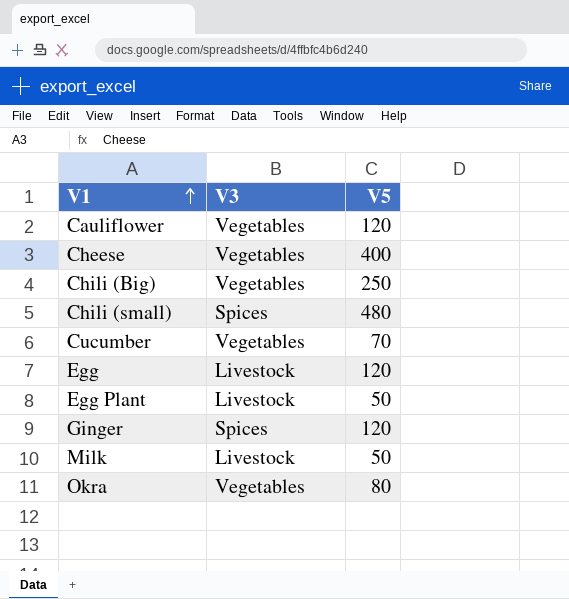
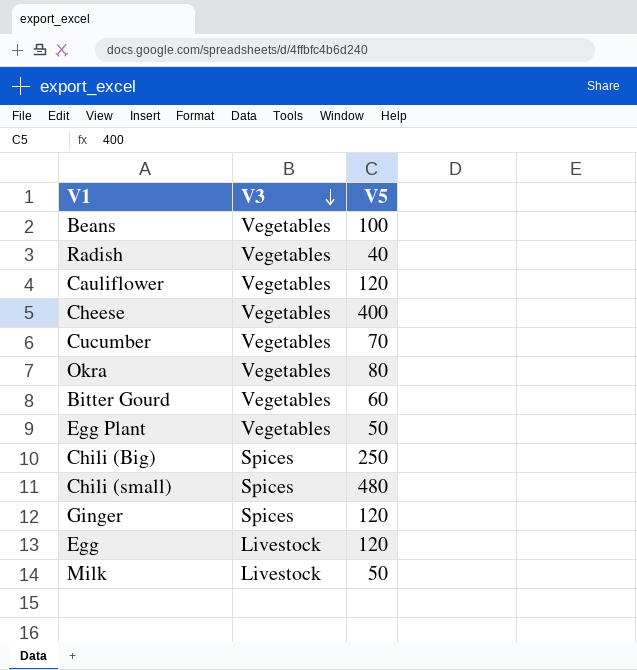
row order: V1 ascending -> V3 descending
row Beans: none -> Vegetables | 100
row Radish: none -> Vegetables | 40
row Bitter Gourd: none -> Vegetables | 60
Egg Plant | V3: Livestock -> Vegetables
Chili (Big) | V3: Vegetables -> Spices

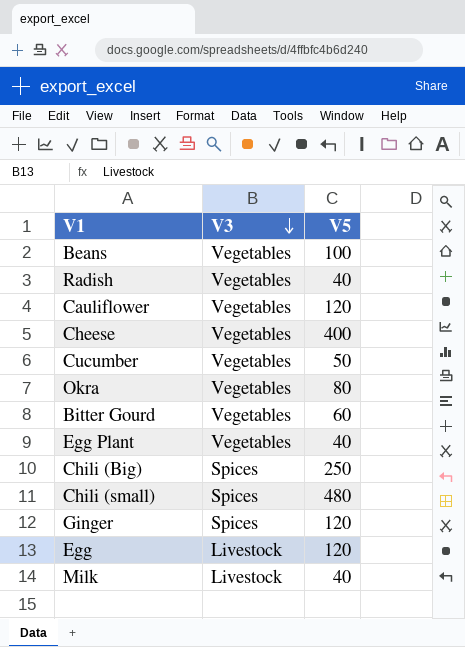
Cucumber | V5: 70 -> 50
Egg Plant | V5: 50 -> 40
Milk | V5: 50 -> 40

